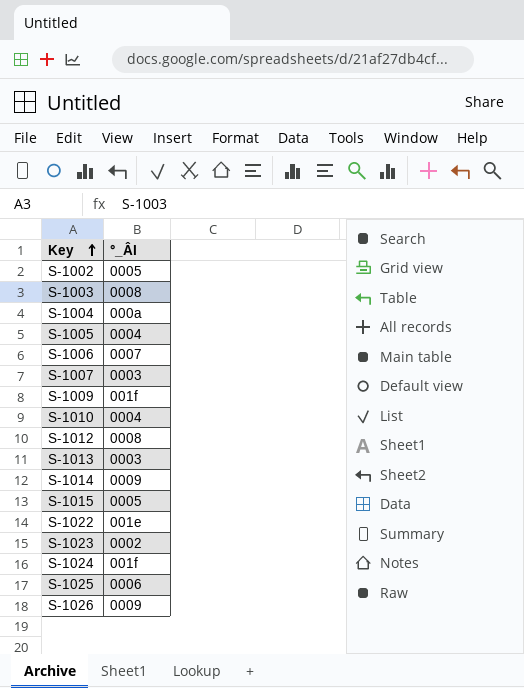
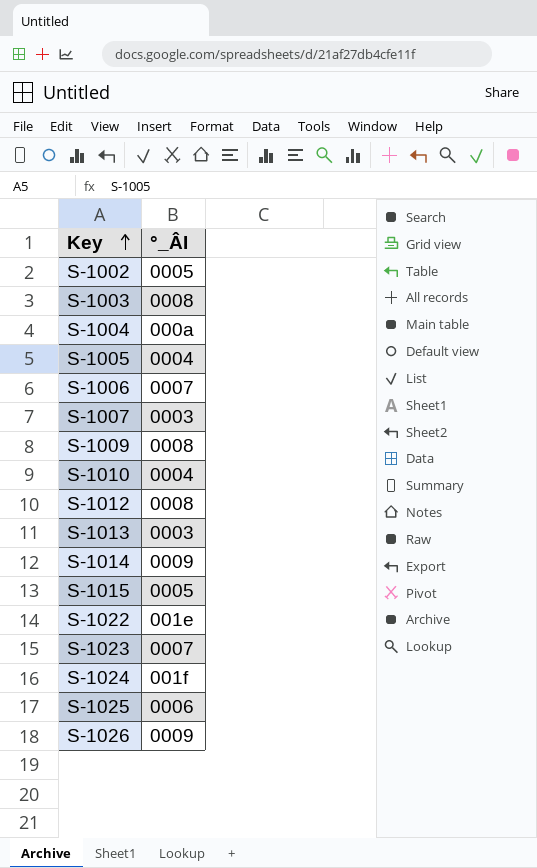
S-1009 | °_ÂI: 001f -> 0008
S-1023 | °_ÂI: 0002 -> 0007

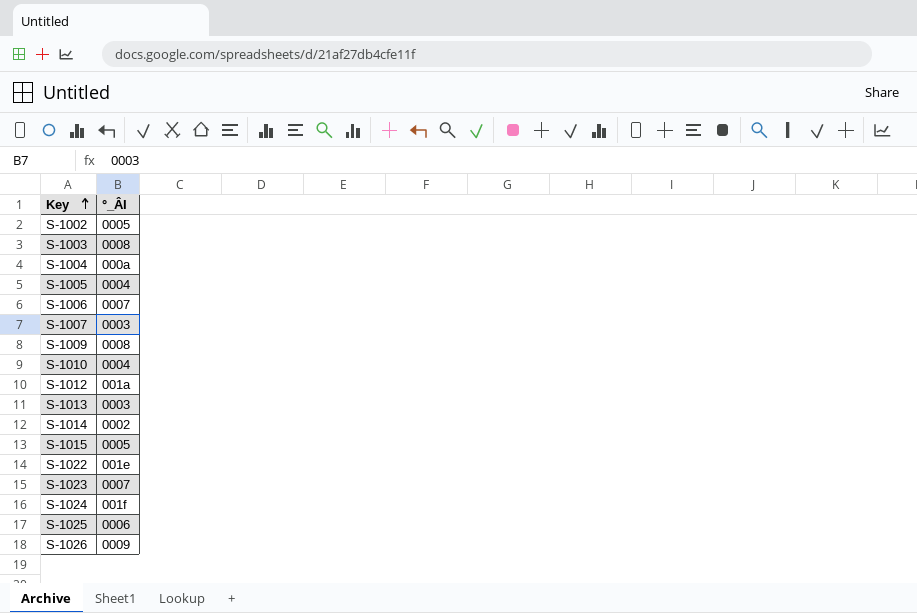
S-1012 | °_ÂI: 0008 -> 001a
S-1014 | °_ÂI: 0009 -> 0002

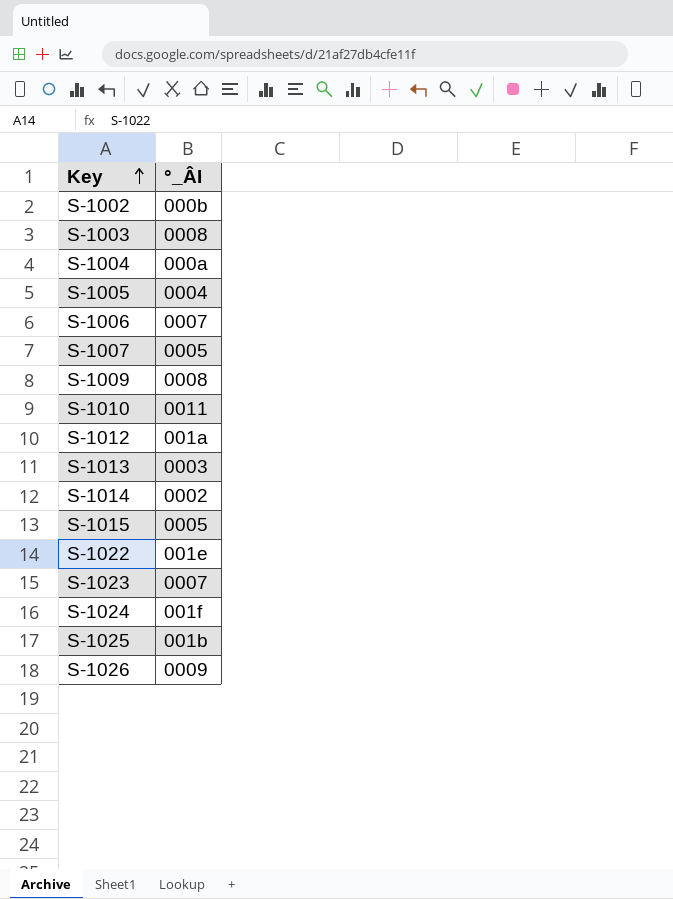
S-1002 | °_ÂI: 0005 -> 000b
S-1007 | °_ÂI: 0003 -> 0005
S-1010 | °_ÂI: 0004 -> 0011
S-1025 | °_ÂI: 0006 -> 001b

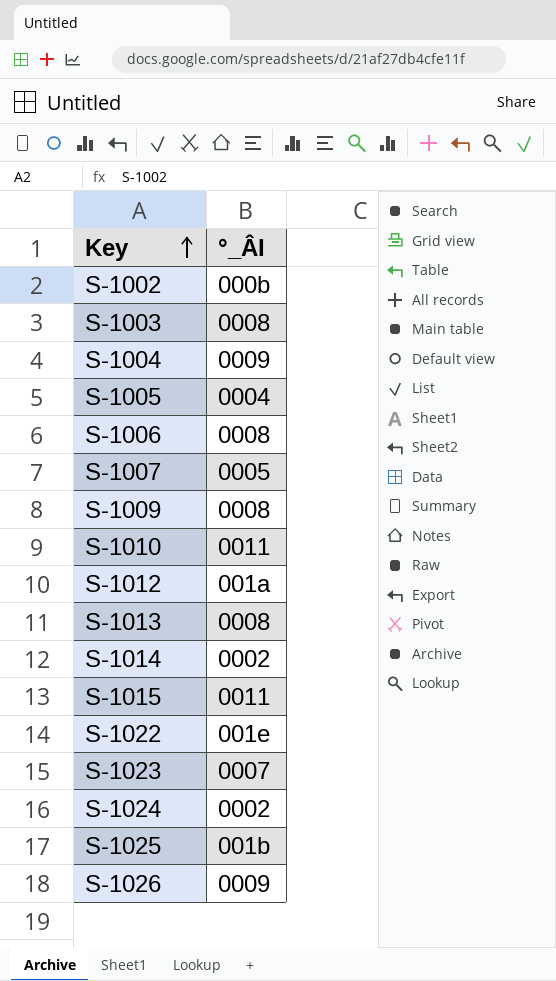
S-1004 | °_ÂI: 000a -> 0009
S-1006 | °_ÂI: 0007 -> 0008
S-1013 | °_ÂI: 0003 -> 0008
S-1015 | °_ÂI: 0005 -> 0011
S-1024 | °_ÂI: 001f -> 0002

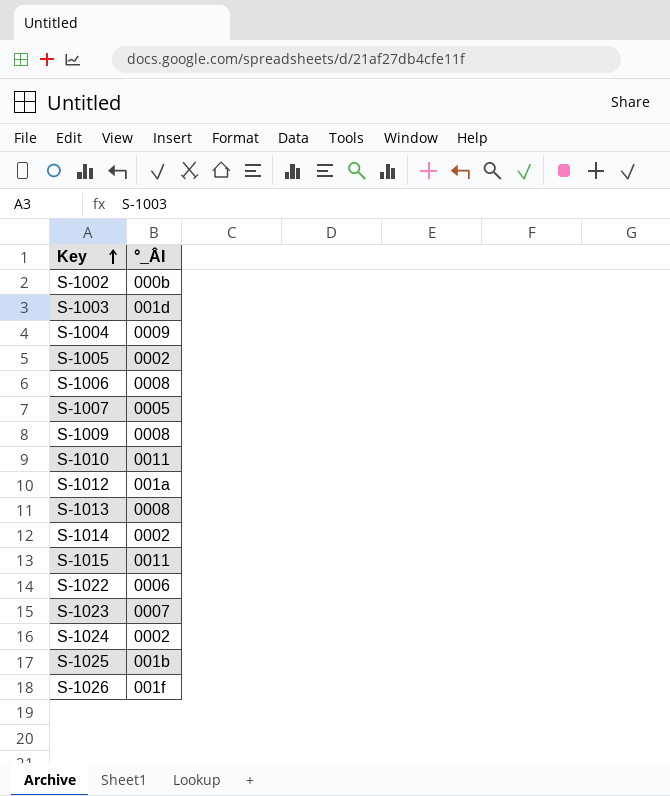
S-1003 | °_ÂI: 0008 -> 001d
S-1005 | °_ÂI: 0004 -> 0002
S-1022 | °_ÂI: 001e -> 0006
S-1026 | °_ÂI: 0009 -> 001f

